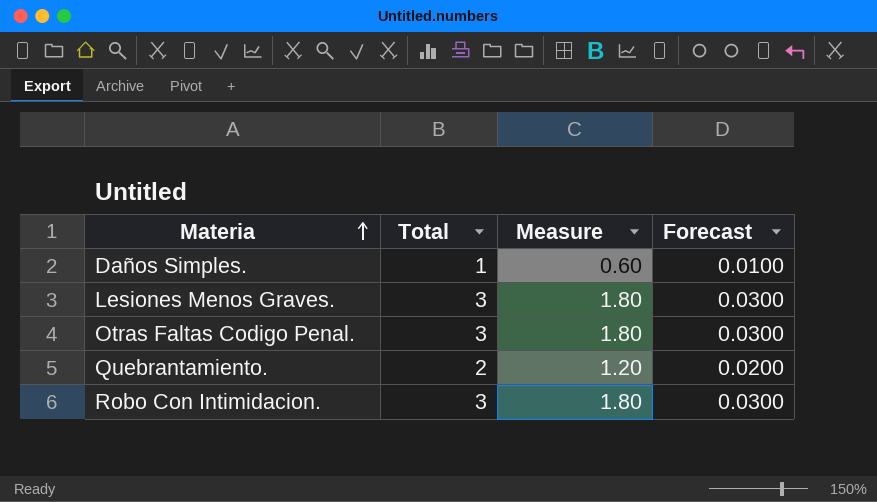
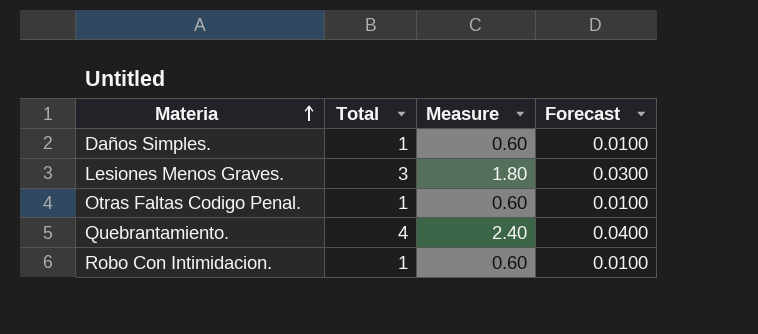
Otras Faltas Codigo Penal. | Total: 3 -> 1
Otras Faltas Codigo Penal. | Measure: 1.80 -> 0.60
Otras Faltas Codigo Penal. | Forecast: 0.0300 -> 0.0100
Quebrantamiento. | Total: 2 -> 4
Quebrantamiento. | Measure: 1.20 -> 2.40
Quebrantamiento. | Forecast: 0.0200 -> 0.0400
Robo Con Intimidacion. | Total: 3 -> 1
Robo Con Intimidacion. | Measure: 1.80 -> 0.60
Robo Con Intimidacion. | Forecast: 0.0300 -> 0.0100

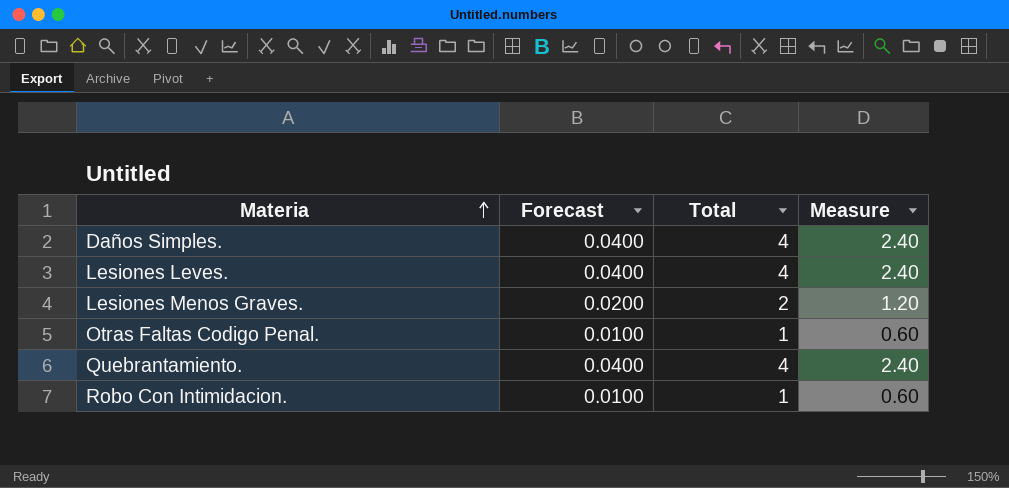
column Forecast | position: 4 -> 2
Daños Simples. | Forecast: 0.0100 -> 0.0400
Daños Simples. | Total: 1 -> 4
Daños Simples. | Measure: 0.60 -> 2.40
row Lesiones Leves.: none -> 0.0400 | 4 | 2.40
Lesiones Menos Graves. | Forecast: 0.0300 -> 0.0200
Lesiones Menos Graves. | Total: 3 -> 2
Lesiones Menos Graves. | Measure: 1.80 -> 1.20

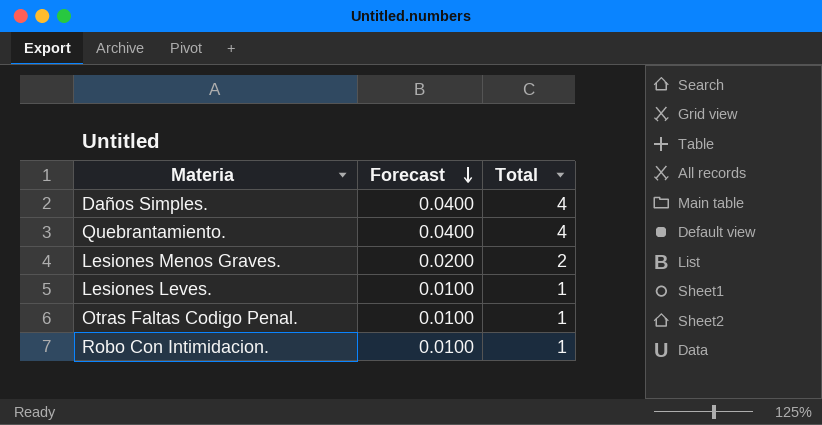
row order: Materia ascending -> Forecast descending
column Measure | formula: [Total] * 0.6 -> none
Lesiones Leves. | Forecast: 0.0400 -> 0.0100
Lesiones Leves. | Total: 4 -> 1

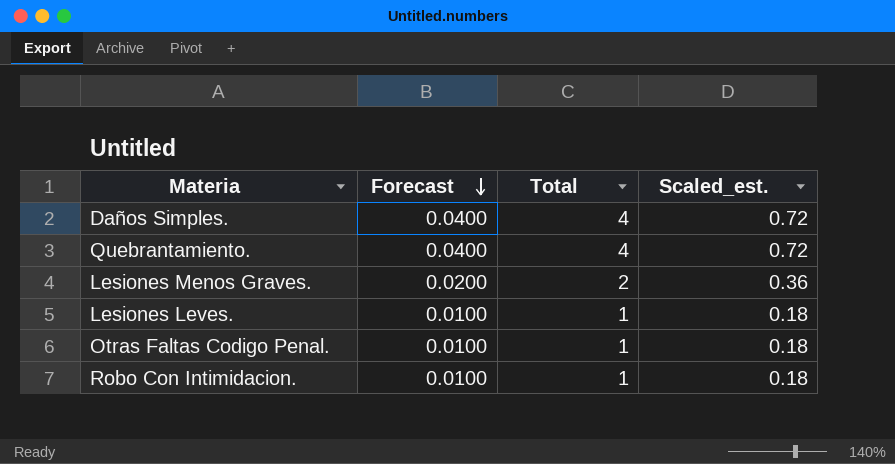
column Scaled_est. | formula: none -> [Total] * 0.18

